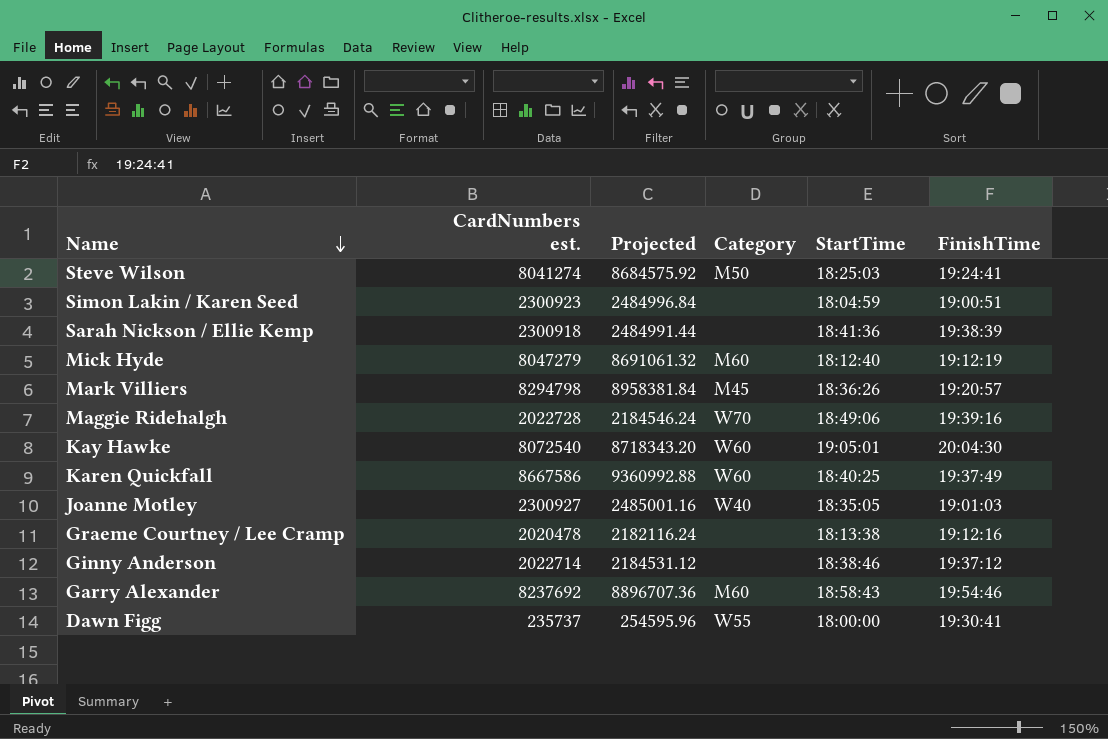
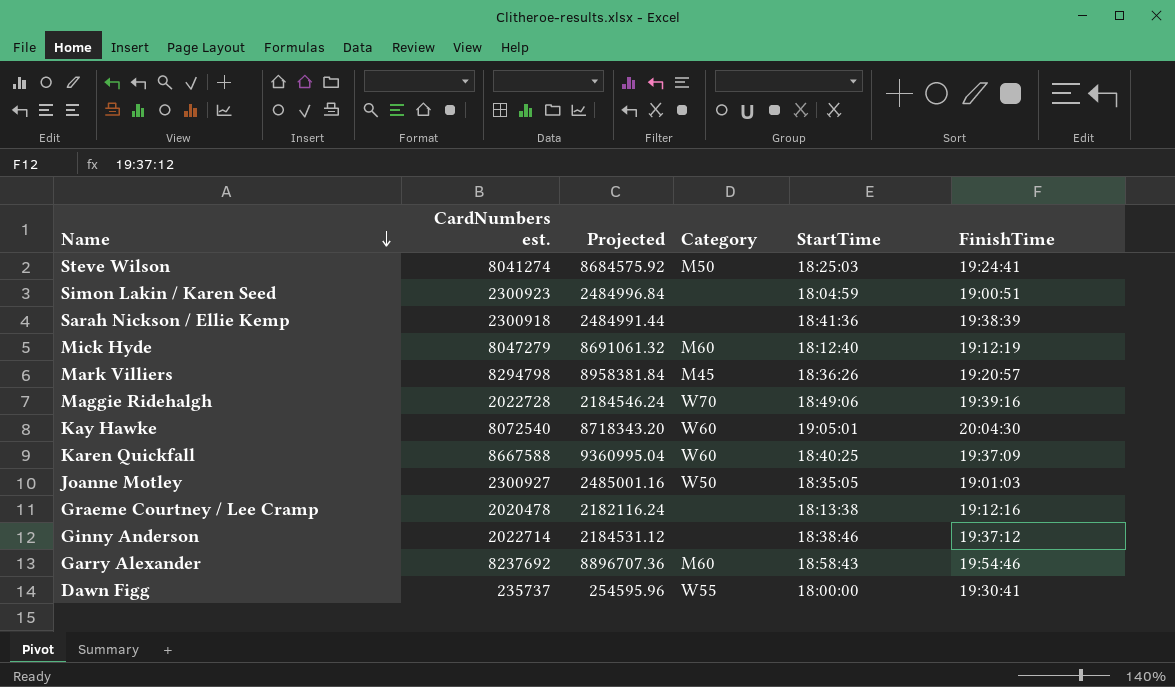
Karen Quickfall | CardNumbers est.: 8667586 -> 8667588
Karen Quickfall | Projected: 9360992.88 -> 9360995.04
Karen Quickfall | FinishTime: 19:37:49 -> 19:37:09
Joanne Motley | Category: W40 -> W50

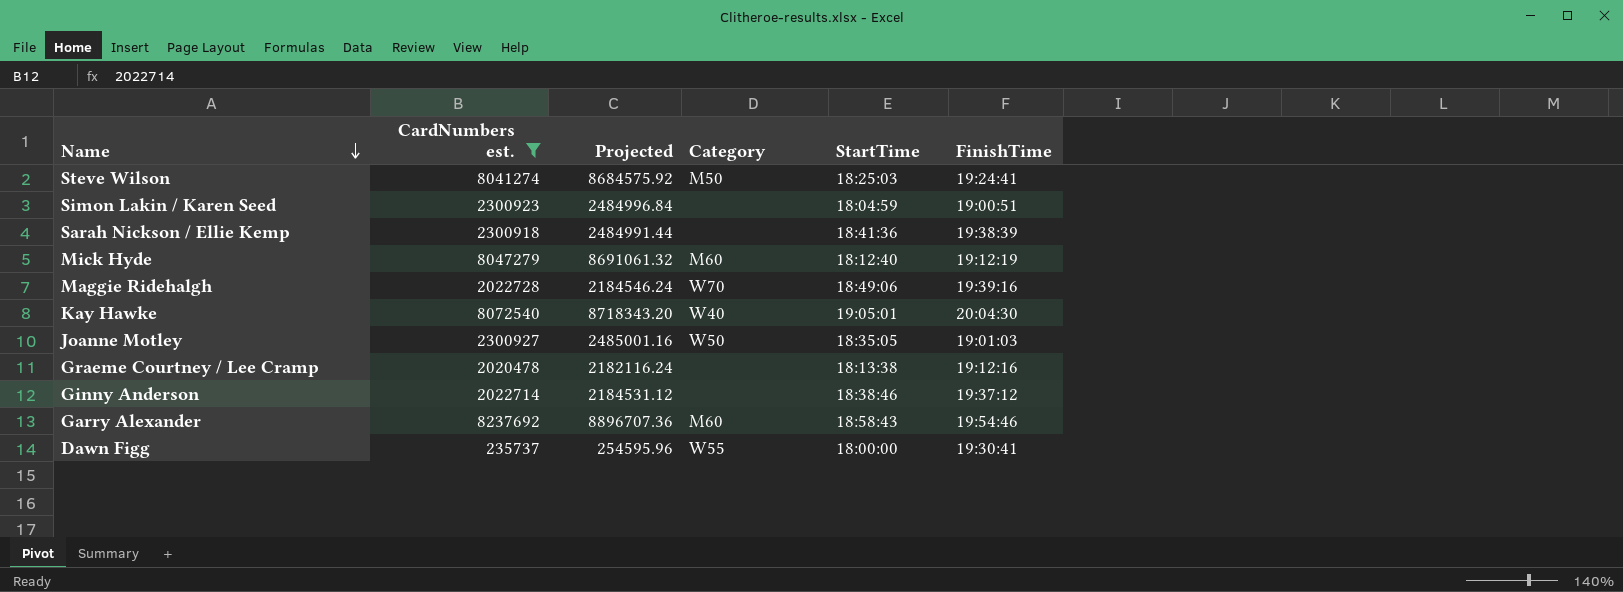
filter: none -> CardNumbers est. <= 8237692
Kay Hawke | Category: W60 -> W40

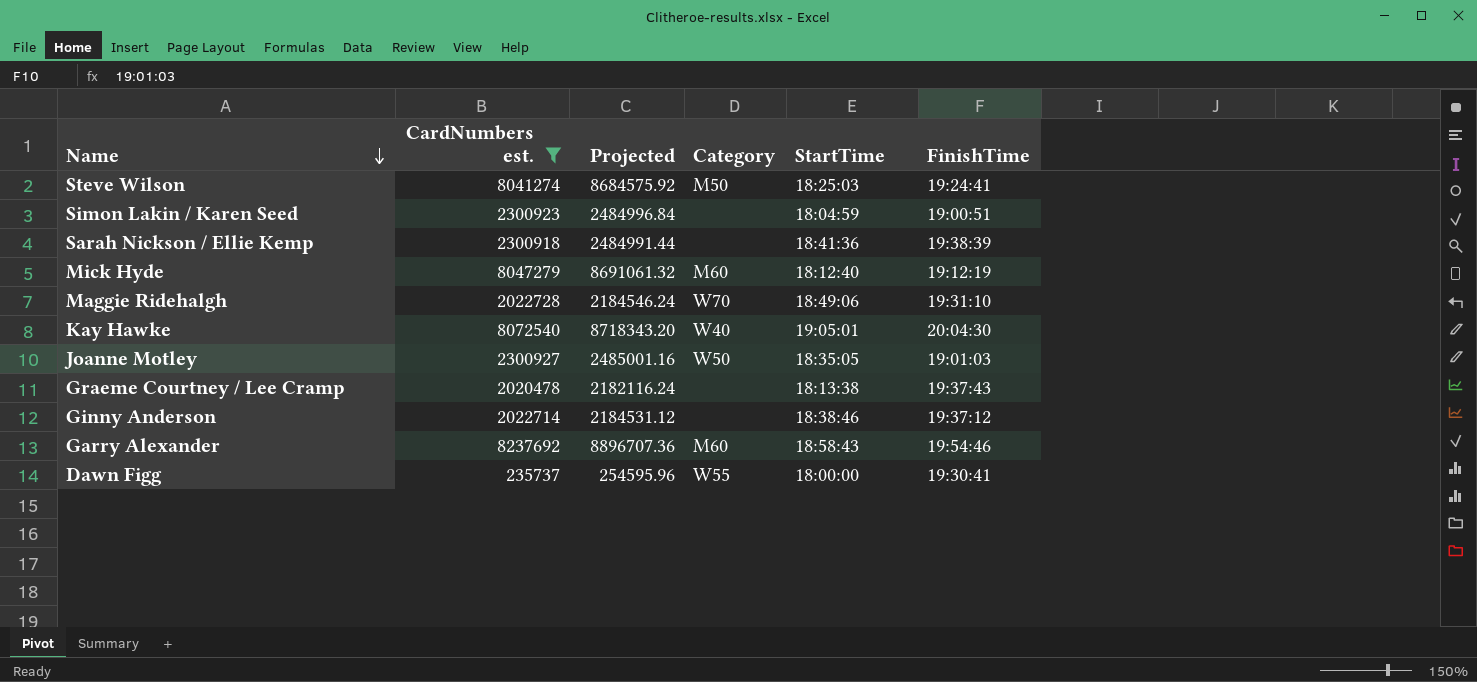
Maggie Ridehalgh | FinishTime: 19:39:16 -> 19:31:10
Graeme Courtney / Lee Cramp | FinishTime: 19:12:16 -> 19:37:43

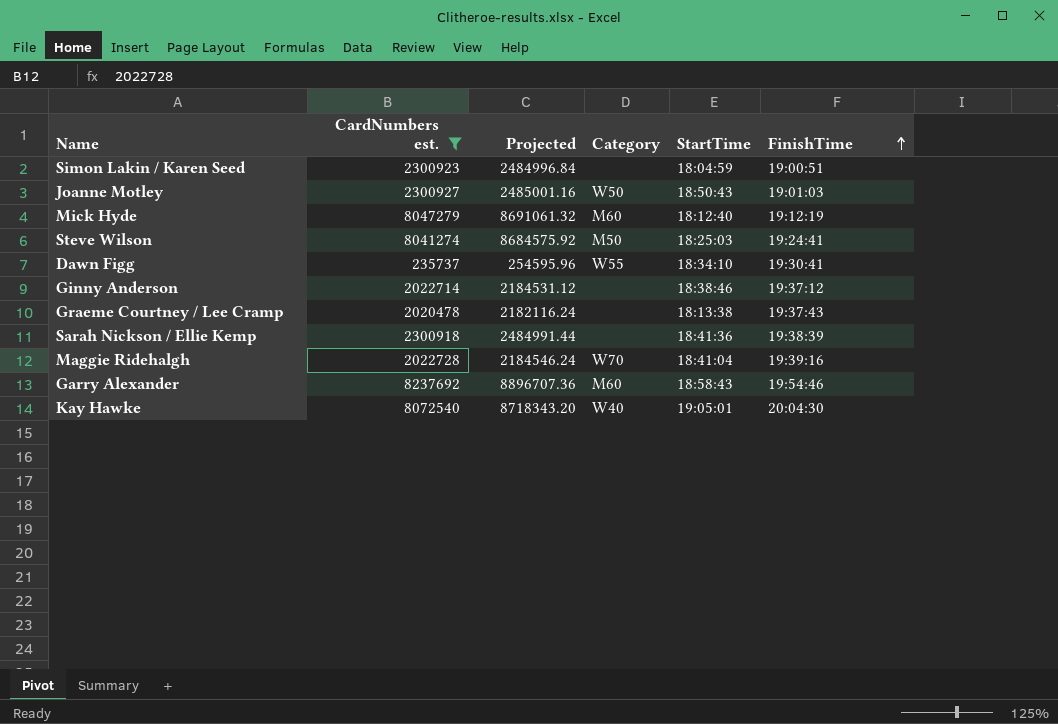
row order: Name descending -> FinishTime ascending
Joanne Motley | StartTime: 18:35:05 -> 18:50:43
Dawn Figg | StartTime: 18:00:00 -> 18:34:10
Maggie Ridehalgh | StartTime: 18:49:06 -> 18:41:04
Maggie Ridehalgh | FinishTime: 19:31:10 -> 19:39:16

